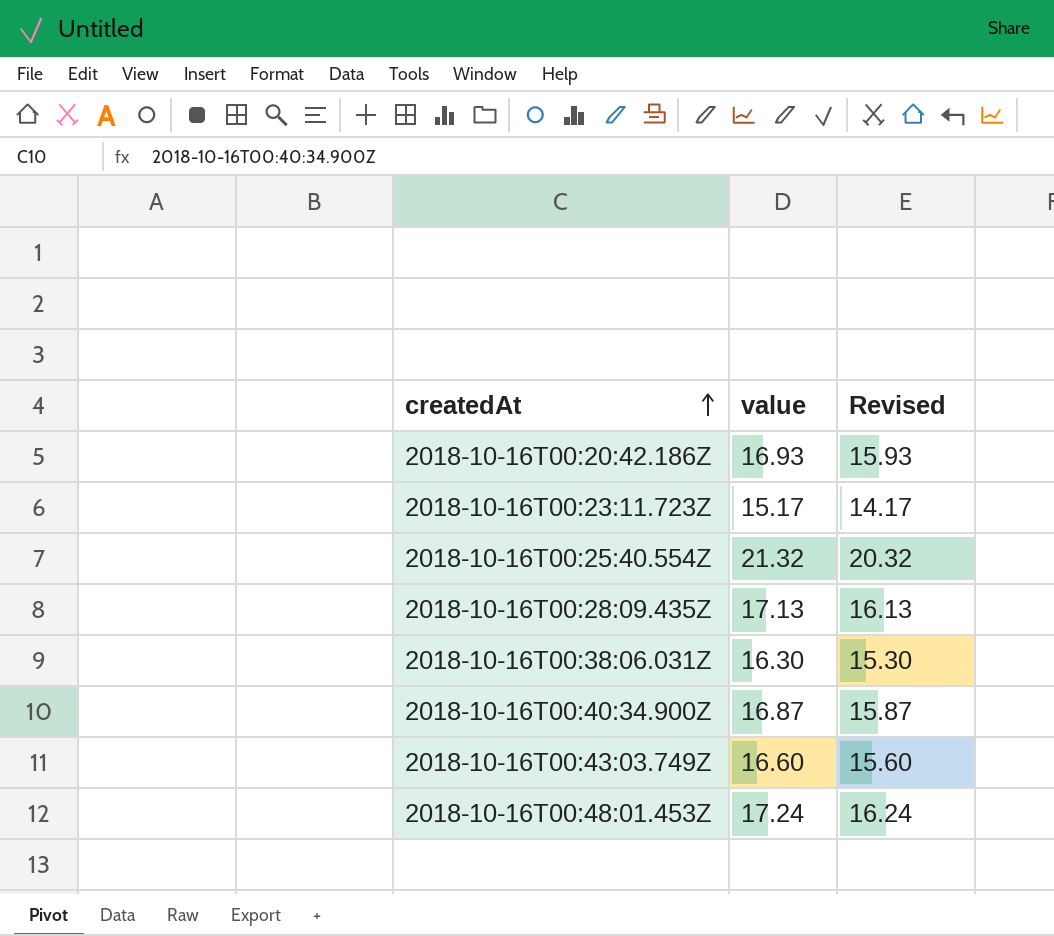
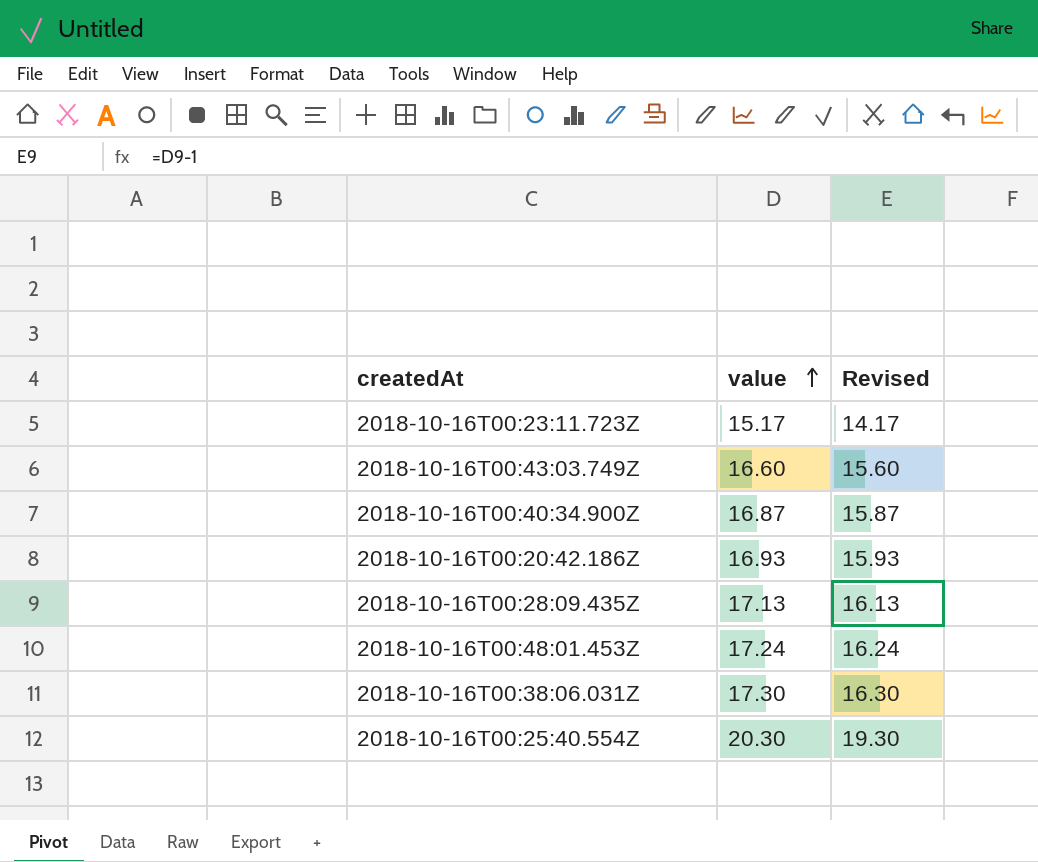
row order: createdAt ascending -> value ascending
2018-10-16T00:38:06.031Z | value: 16.30 -> 17.30
2018-10-16T00:38:06.031Z | Revised: 15.30 -> 16.30
2018-10-16T00:25:40.554Z | value: 21.32 -> 20.30
2018-10-16T00:25:40.554Z | Revised: 20.32 -> 19.30

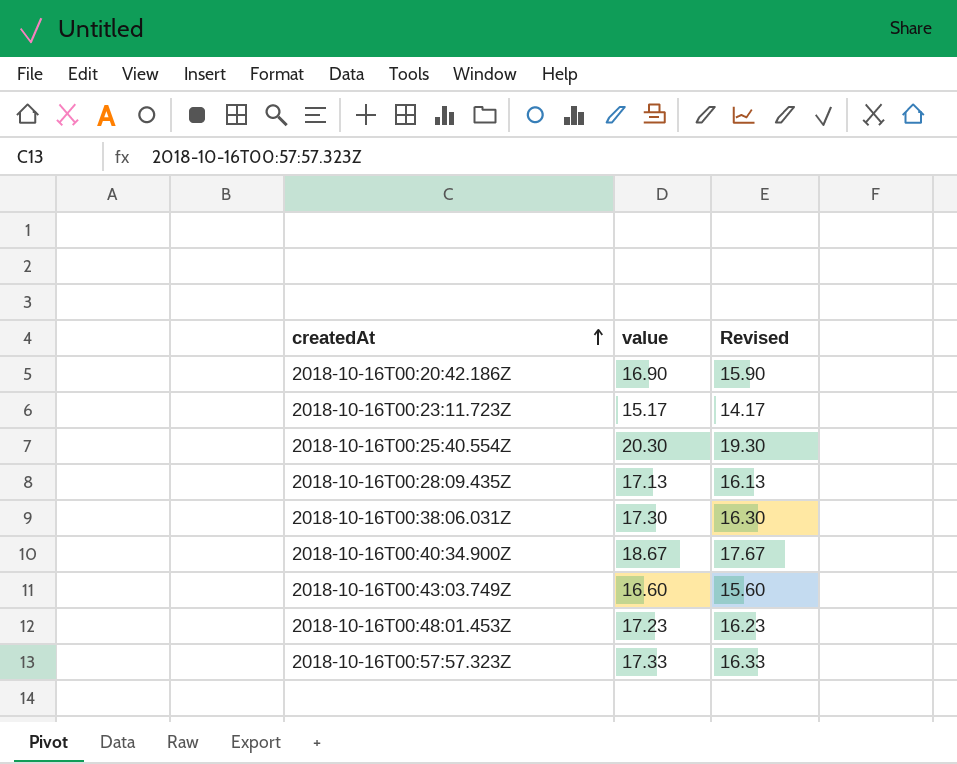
row order: value ascending -> createdAt ascending
2018-10-16T00:20:42.186Z | value: 16.93 -> 16.90
2018-10-16T00:20:42.186Z | Revised: 15.93 -> 15.90
2018-10-16T00:40:34.900Z | value: 16.87 -> 18.67
2018-10-16T00:40:34.900Z | Revised: 15.87 -> 17.67
2018-10-16T00:48:01.453Z | value: 17.24 -> 17.23
2018-10-16T00:48:01.453Z | Revised: 16.24 -> 16.23
row 2018-10-16T00:57:57.323Z: none -> 17.33 | 16.33

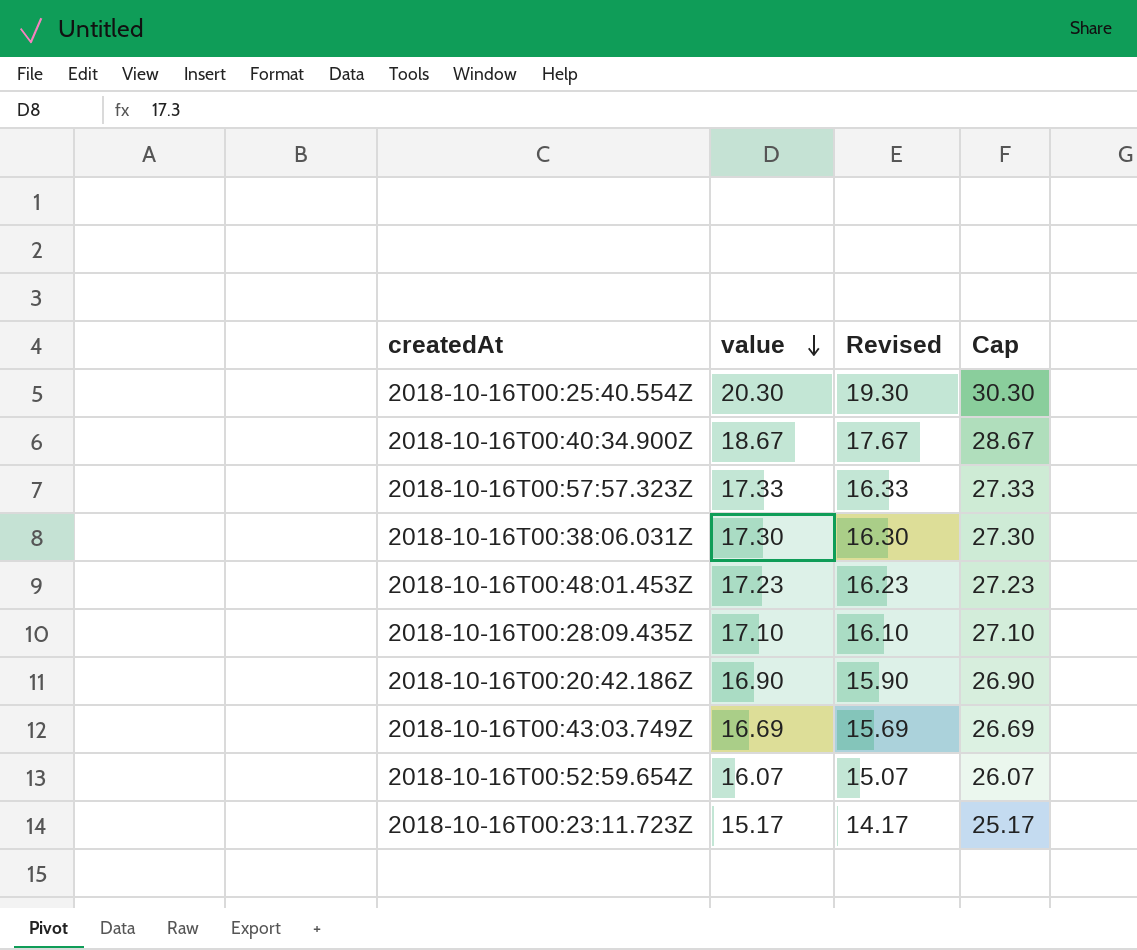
row order: createdAt ascending -> value descending
column Cap | formula: none -> [value] + 10
2018-10-16T00:28:09.435Z | value: 17.13 -> 17.10
2018-10-16T00:28:09.435Z | Revised: 16.13 -> 16.10
2018-10-16T00:43:03.749Z | value: 16.60 -> 16.69
2018-10-16T00:43:03.749Z | Revised: 15.60 -> 15.69
row 2018-10-16T00:52:59.654Z: none -> 16.07 | 15.07 | 26.07

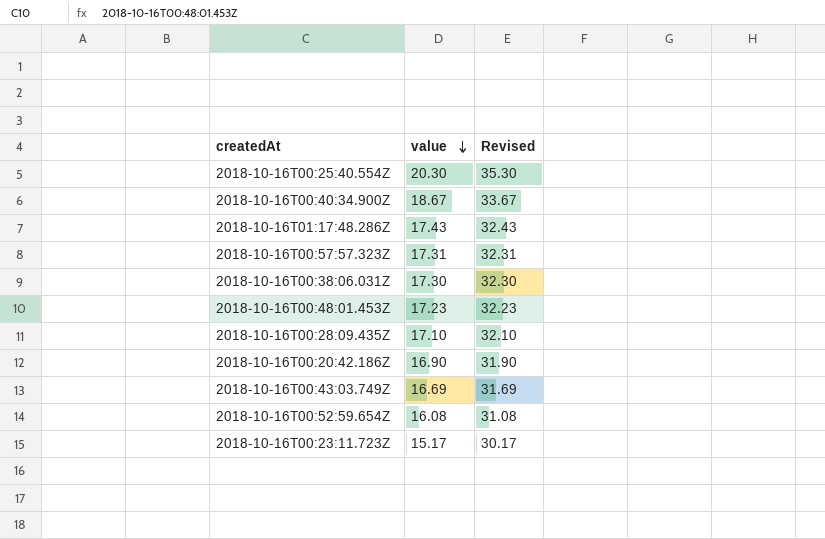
column Cap | formula: [value] + 10 -> none
column Revised | formula: [value] - 1 -> [value] + 15
row 2018-10-16T01:17:48.286Z: none -> 17.43 | 32.43
2018-10-16T00:57:57.323Z | value: 17.33 -> 17.31
2018-10-16T00:52:59.654Z | value: 16.07 -> 16.08

